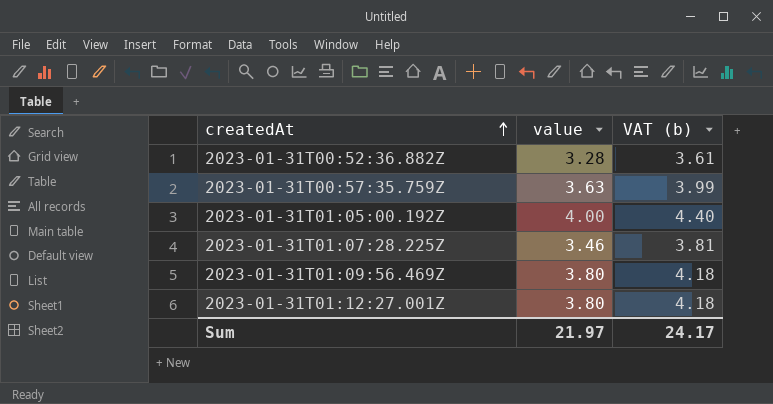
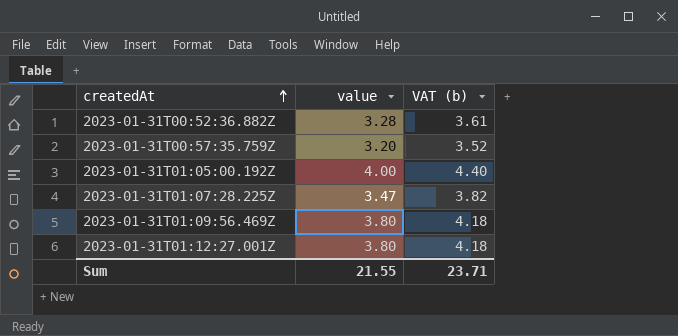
2023-01-31T00:57:35.759Z | value: 3.63 -> 3.20
2023-01-31T00:57:35.759Z | VAT (b): 3.99 -> 3.52
2023-01-31T01:07:28.225Z | value: 3.46 -> 3.47
2023-01-31T01:07:28.225Z | VAT (b): 3.81 -> 3.82
Sum | value: 21.97 -> 21.55
Sum | VAT (b): 24.17 -> 23.71

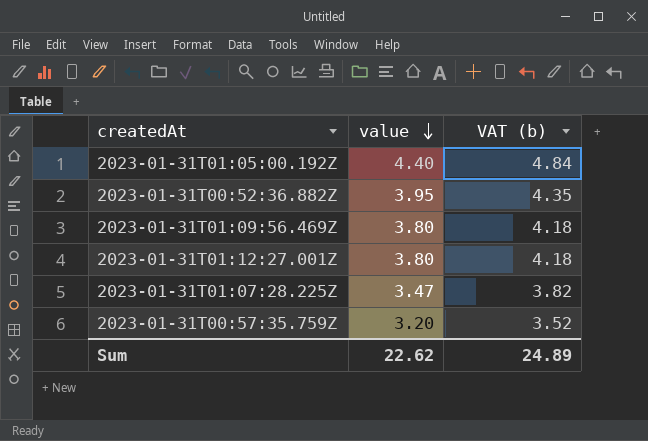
row order: createdAt ascending -> value descending
2023-01-31T01:05:00.192Z | value: 4.00 -> 4.40
2023-01-31T01:05:00.192Z | VAT (b): 4.40 -> 4.84
2023-01-31T00:52:36.882Z | value: 3.28 -> 3.95
2023-01-31T00:52:36.882Z | VAT (b): 3.61 -> 4.35
Sum | value: 21.55 -> 22.62
Sum | VAT (b): 23.71 -> 24.89

